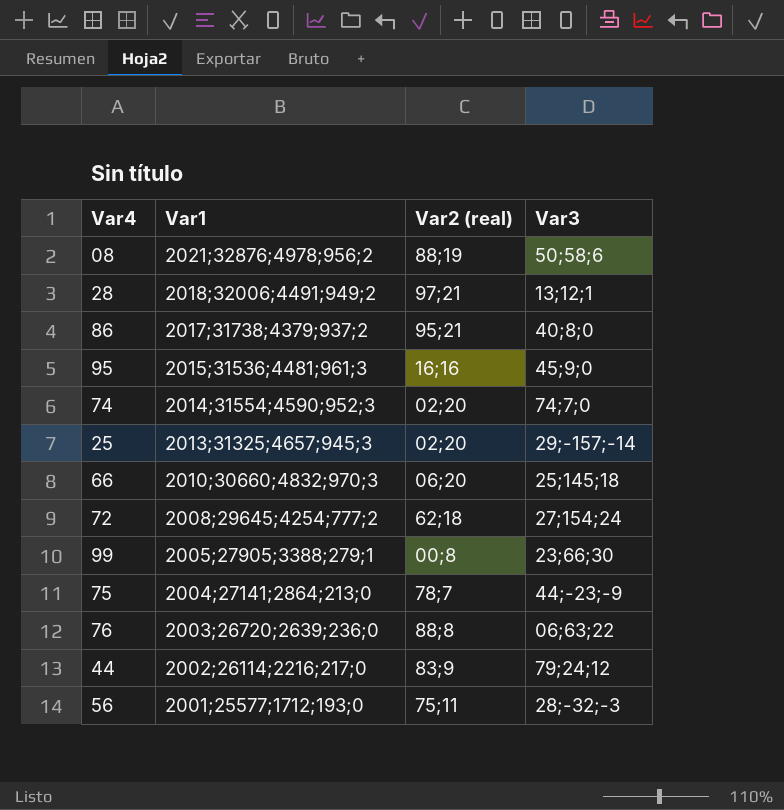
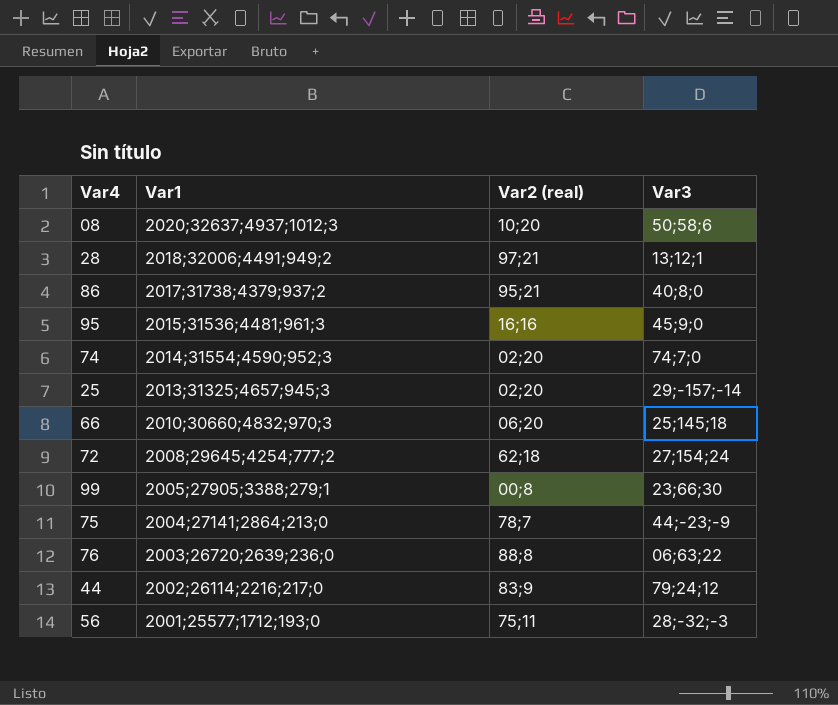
08 | Var1: 2021;32876;4978;956;2 -> 2020;32637;4937;1012;3
08 | Var2 (real): 88;19 -> 10;20

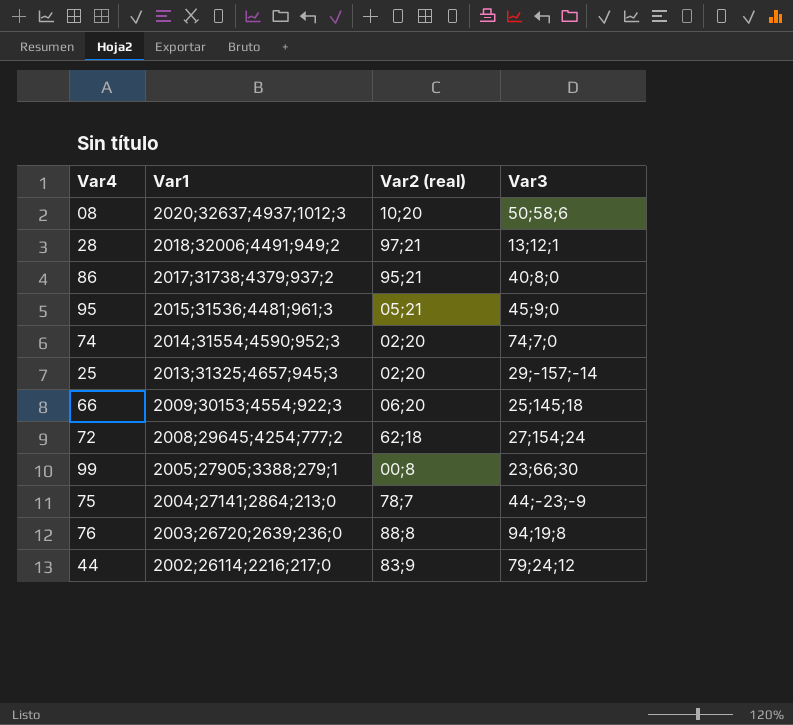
row 56: 2001;25577;1712;193;0 | 75;11 | 28;-32;-3 -> none
95 | Var2 (real): 16;16 -> 05;21
66 | Var1: 2010;30660;4832;970;3 -> 2009;30153;4554;922;3
76 | Var3: 06;63;22 -> 94;19;8

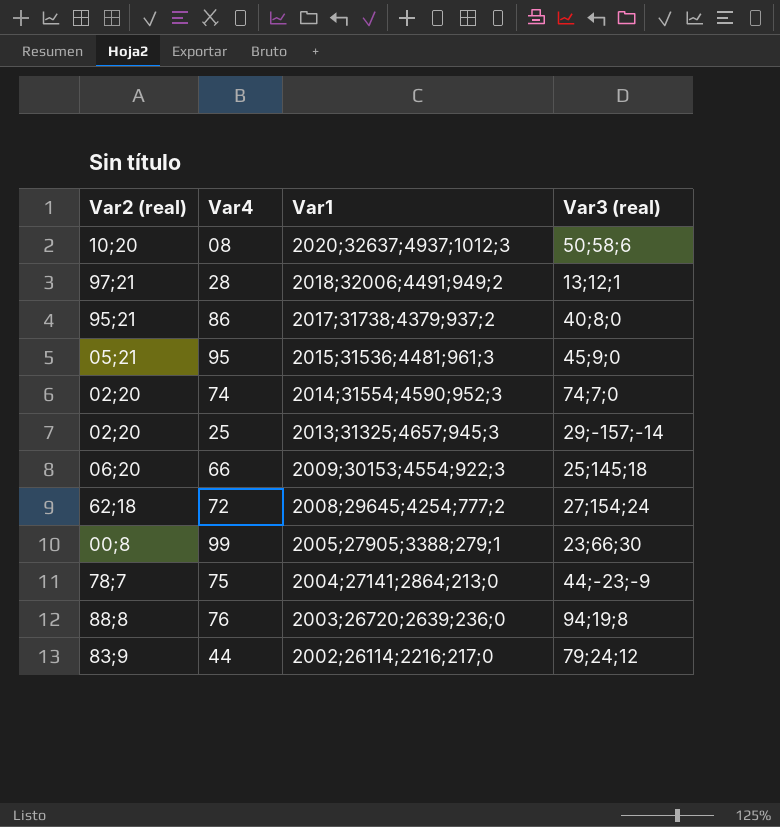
column Var2 (real) | position: 3 -> 1
column name: Var3 -> Var3 (real)

